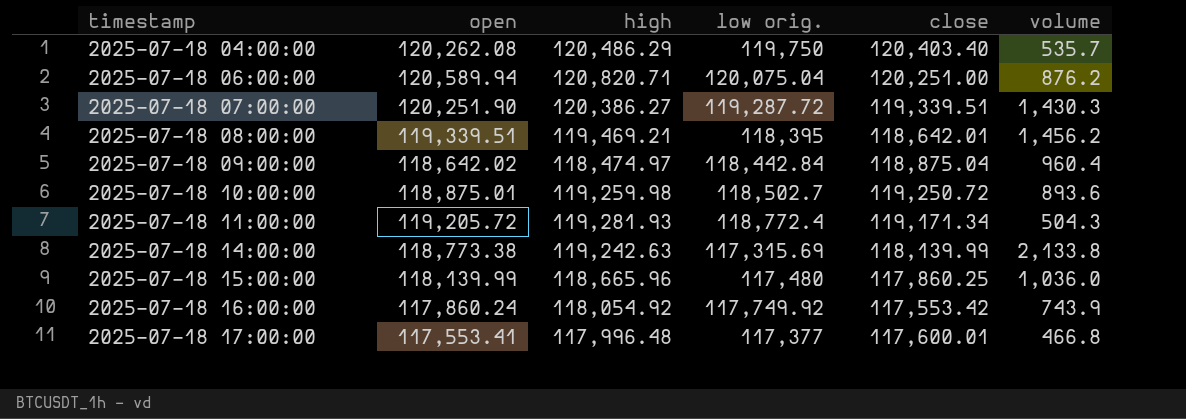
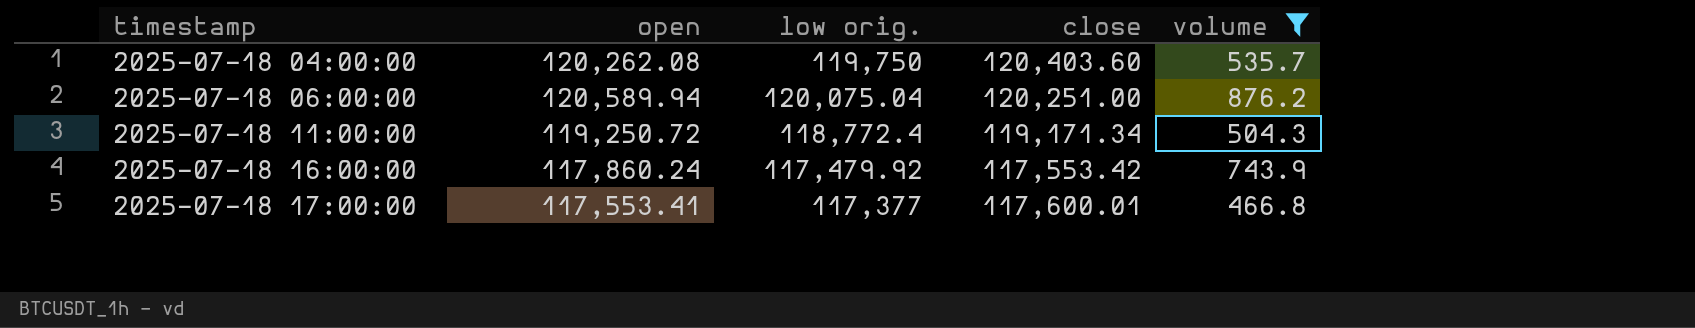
filter: none -> volume <= 876.2
column high | position: 3 -> none
2025-07-18 04:00:00 | close: 120,403.40 -> 120,403.60
2025-07-18 11:00:00 | open: 119,205.72 -> 119,250.72
2025-07-18 16:00:00 | low orig.: 117,749.92 -> 117,479.92

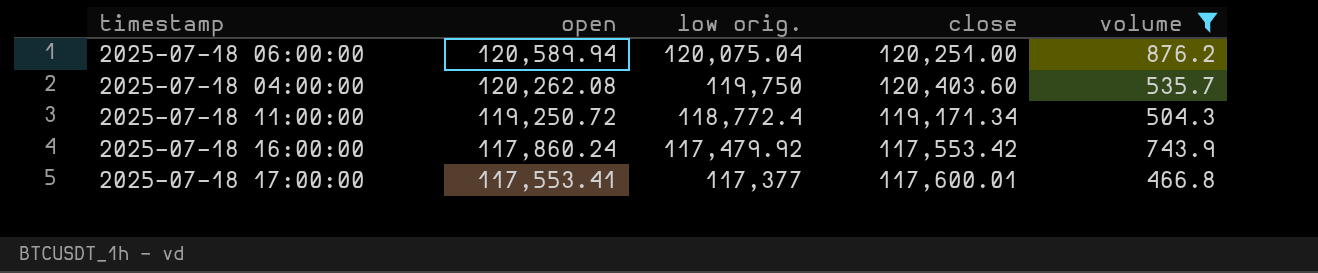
row order: timestamp ascending -> open descending

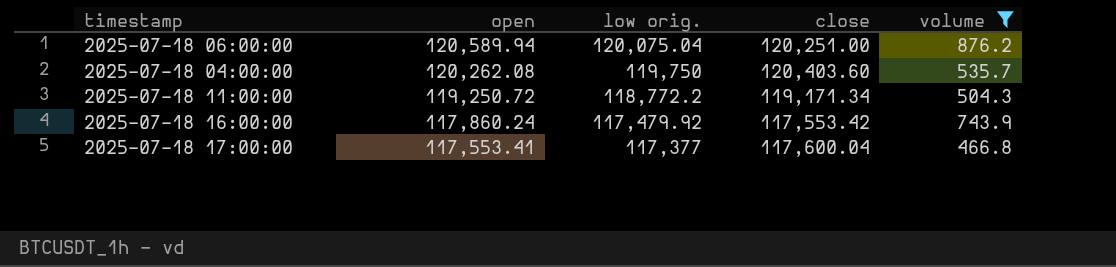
2025-07-18 11:00:00 | low orig.: 118,772.4 -> 118,772.2
2025-07-18 17:00:00 | close: 117,600.01 -> 117,600.04

